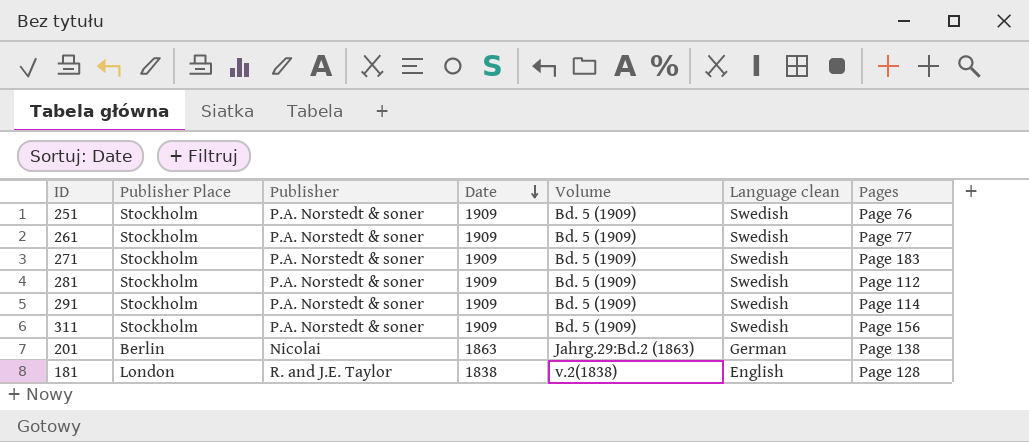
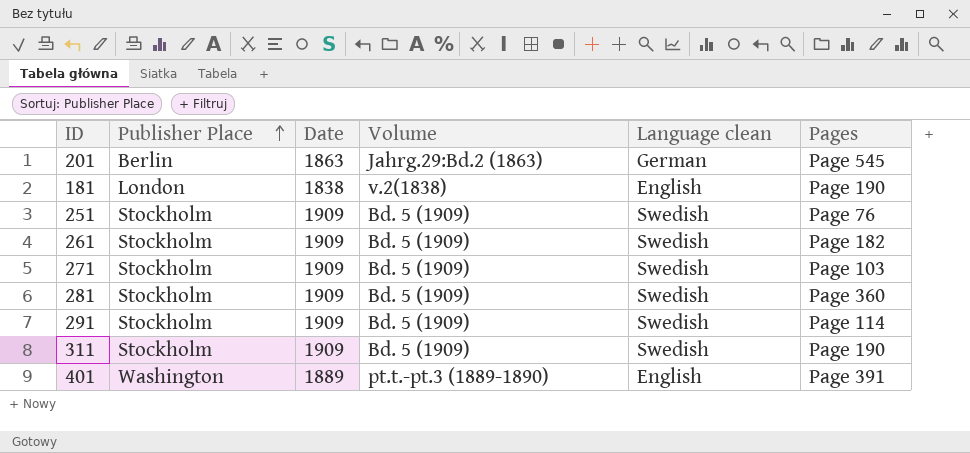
row order: Date descending -> Publisher Place ascending
column Publisher | position: 3 -> none
201 | Pages: Page 138 -> Page 545
181 | Pages: Page 128 -> Page 190
261 | Pages: Page 77 -> Page 182
271 | Pages: Page 183 -> Page 103
281 | Pages: Page 112 -> Page 360
311 | Pages: Page 156 -> Page 190
row 401: none -> Washington | 1889 | pt.t.-pt.3 (1889-1890) | English | Page 391

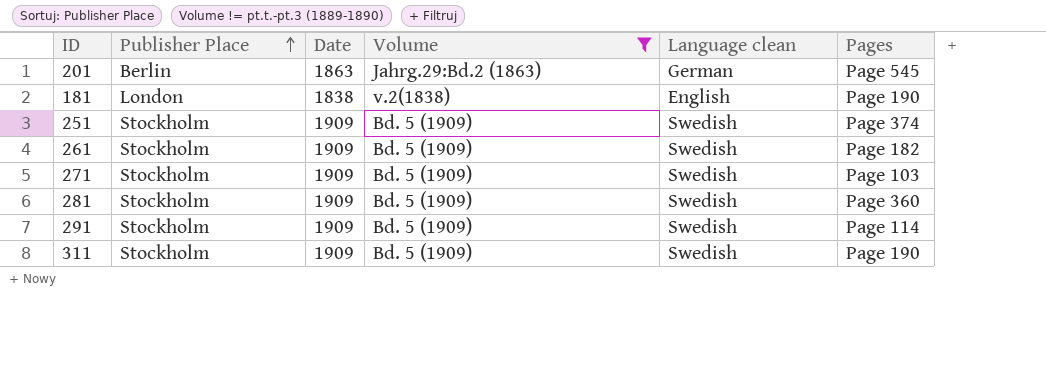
filter: none -> Volume != pt.t.-pt.3 (1889-1890)
251 | Pages: Page 76 -> Page 374

